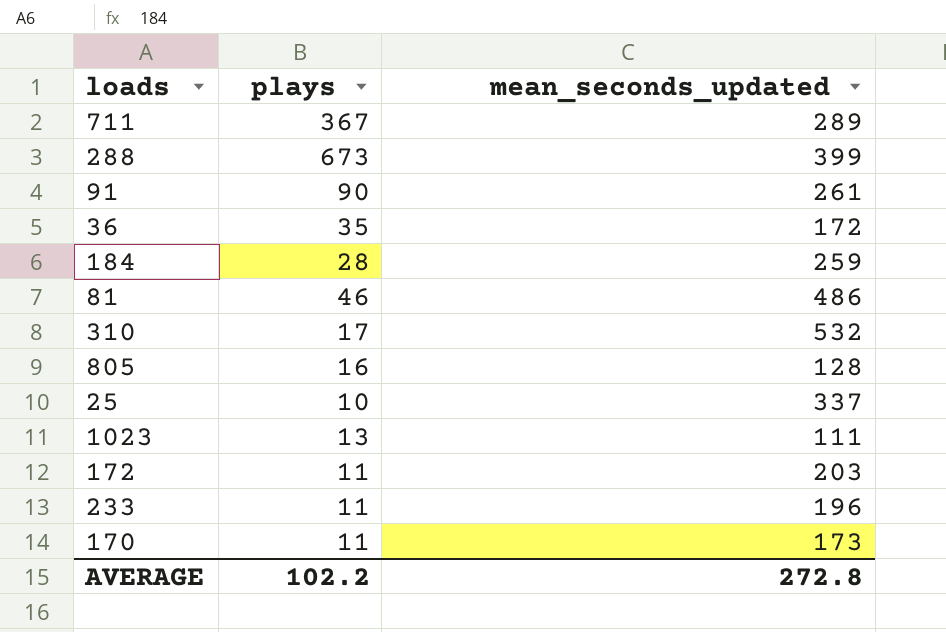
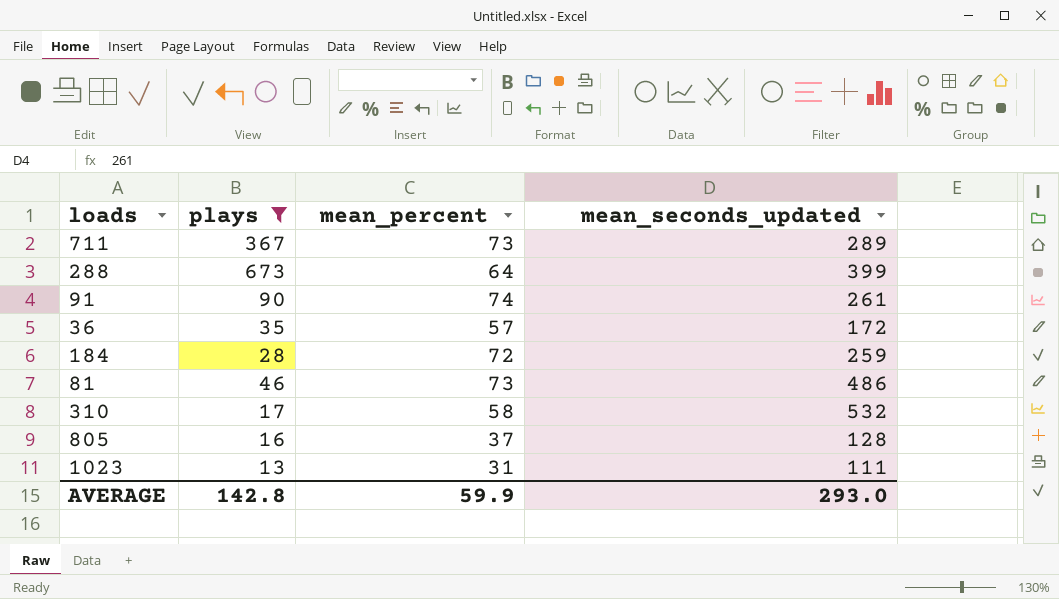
filter: none -> plays >= 13
column mean_percent | position: none -> 3
AVERAGE | plays: 102.2 -> 142.8
AVERAGE | mean_seconds_updated: 272.8 -> 293.0

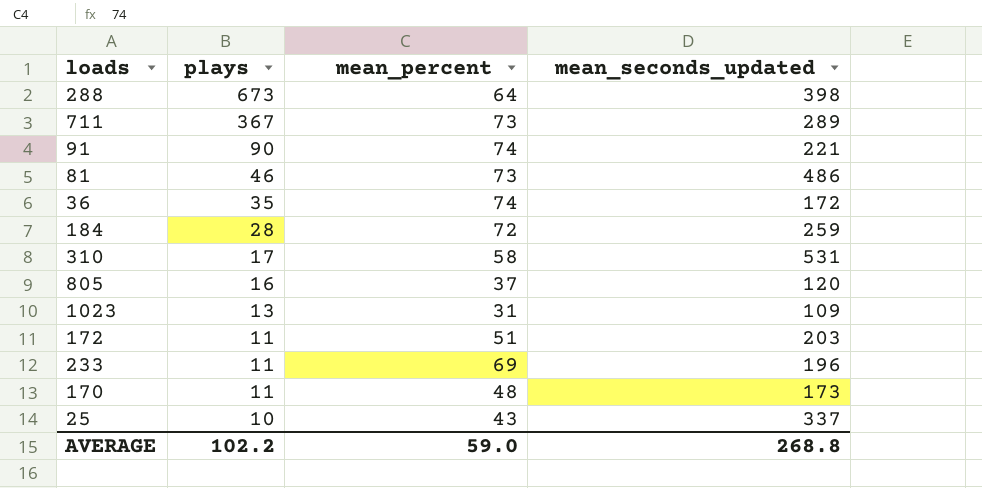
filter: plays >= 13 -> none
row order: none -> plays descending
288 | mean_seconds_updated: 399 -> 398
91 | mean_seconds_updated: 261 -> 221
36 | mean_percent: 57 -> 74
310 | mean_seconds_updated: 532 -> 531
805 | mean_seconds_updated: 128 -> 120
1023 | mean_seconds_updated: 111 -> 109
AVERAGE | plays: 142.8 -> 102.2
AVERAGE | mean_percent: 59.9 -> 59.0
AVERAGE | mean_seconds_updated: 293.0 -> 268.8

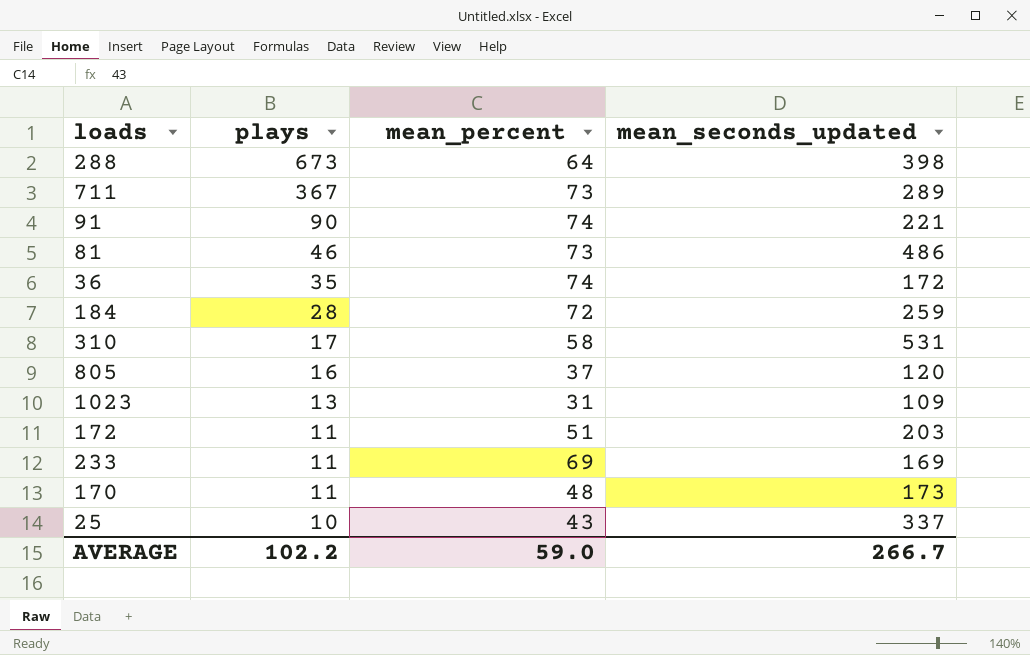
233 | mean_seconds_updated: 196 -> 169
AVERAGE | mean_seconds_updated: 268.8 -> 266.7

